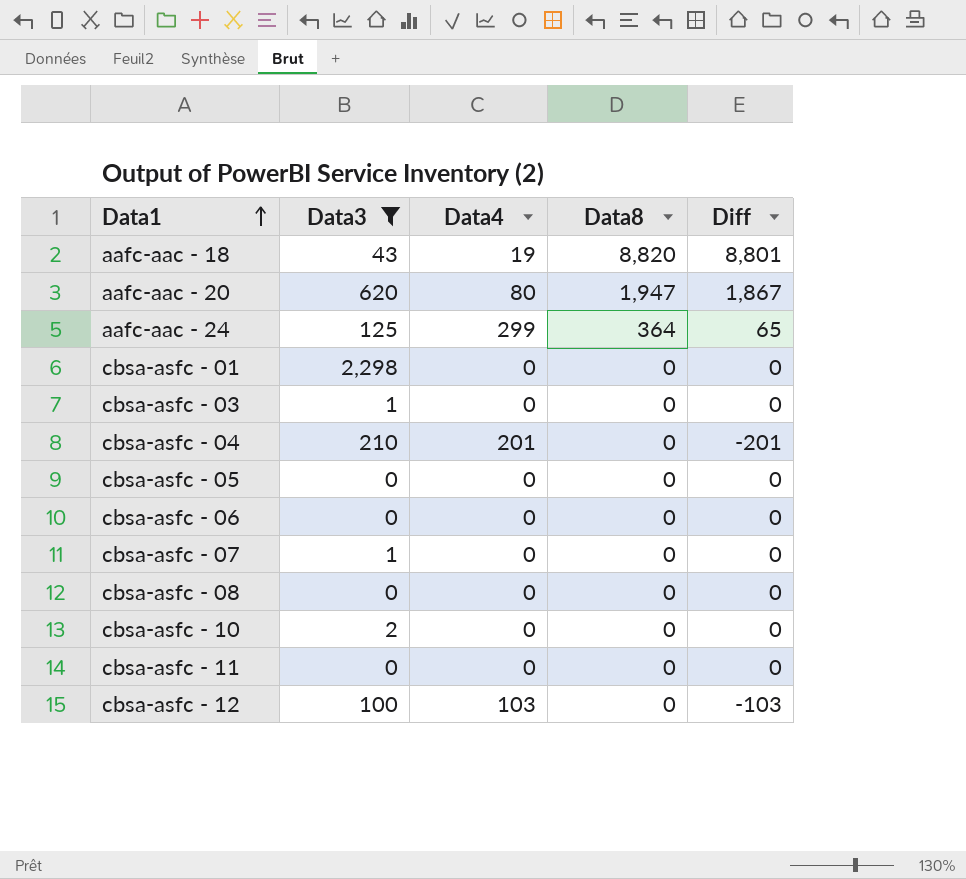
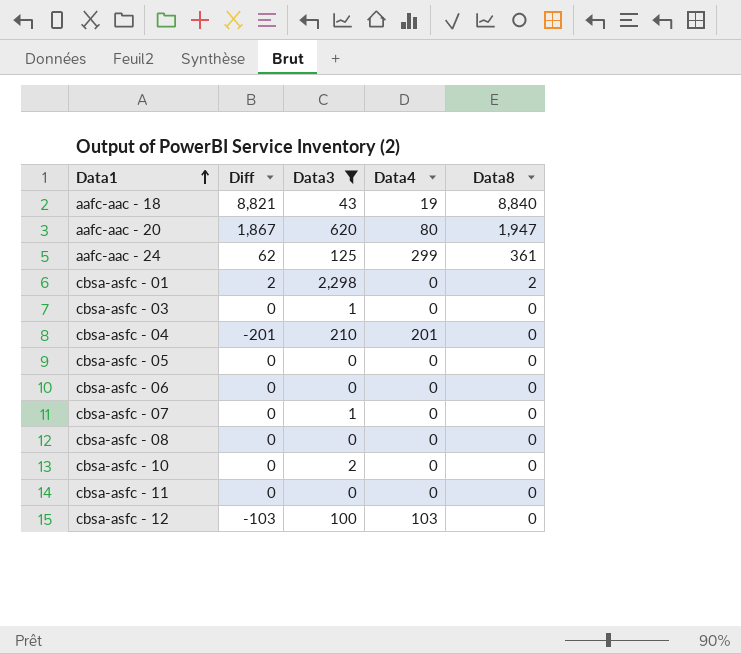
column Diff | position: 5 -> 2
aafc-aac - 18 | Diff: 8,801 -> 8,821
aafc-aac - 18 | Data8: 8,820 -> 8,840
aafc-aac - 24 | Diff: 65 -> 62
aafc-aac - 24 | Data8: 364 -> 361
cbsa-asfc - 01 | Diff: 0 -> 2
cbsa-asfc - 01 | Data8: 0 -> 2

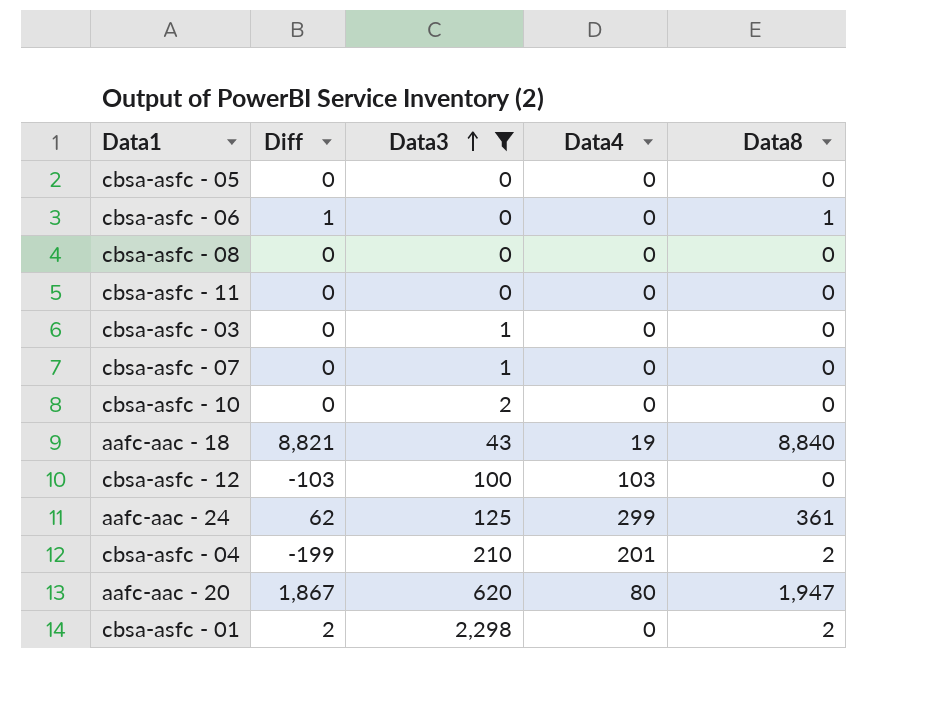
row order: Data1 ascending -> Data3 ascending
cbsa-asfc - 06 | Diff: 0 -> 1
cbsa-asfc - 06 | Data8: 0 -> 1
cbsa-asfc - 04 | Diff: -201 -> -199
cbsa-asfc - 04 | Data8: 0 -> 2

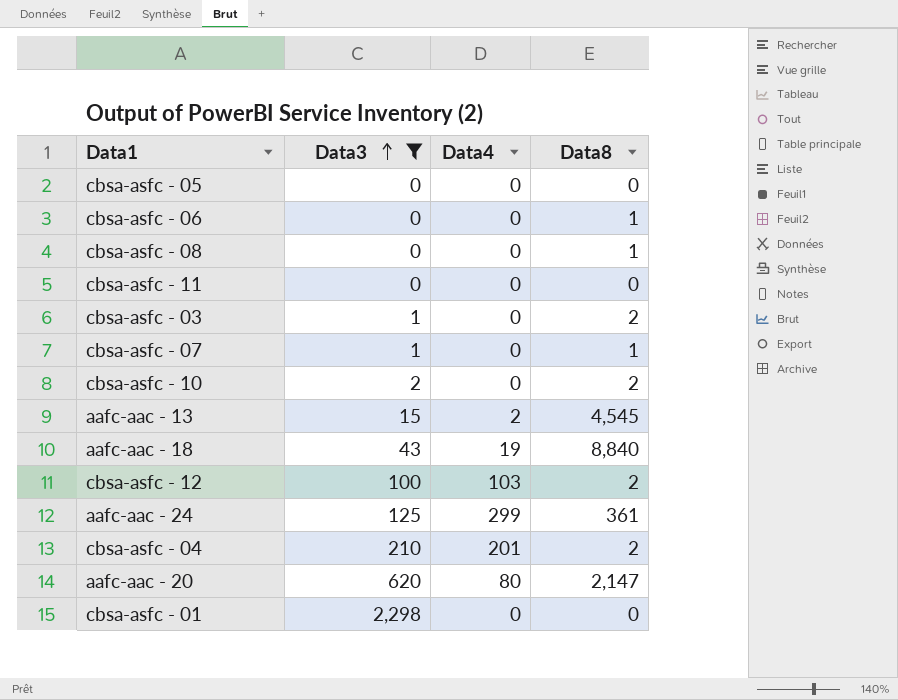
column Diff | formula: [Data8] - [Data4] -> none
cbsa-asfc - 08 | Data8: 0 -> 1
cbsa-asfc - 03 | Data8: 0 -> 2
cbsa-asfc - 07 | Data8: 0 -> 1
cbsa-asfc - 10 | Data8: 0 -> 2
row aafc-aac - 13: none -> 15 | 2 | 4,545
cbsa-asfc - 12 | Data8: 0 -> 2
aafc-aac - 20 | Data8: 1,947 -> 2,147
cbsa-asfc - 01 | Data8: 2 -> 0

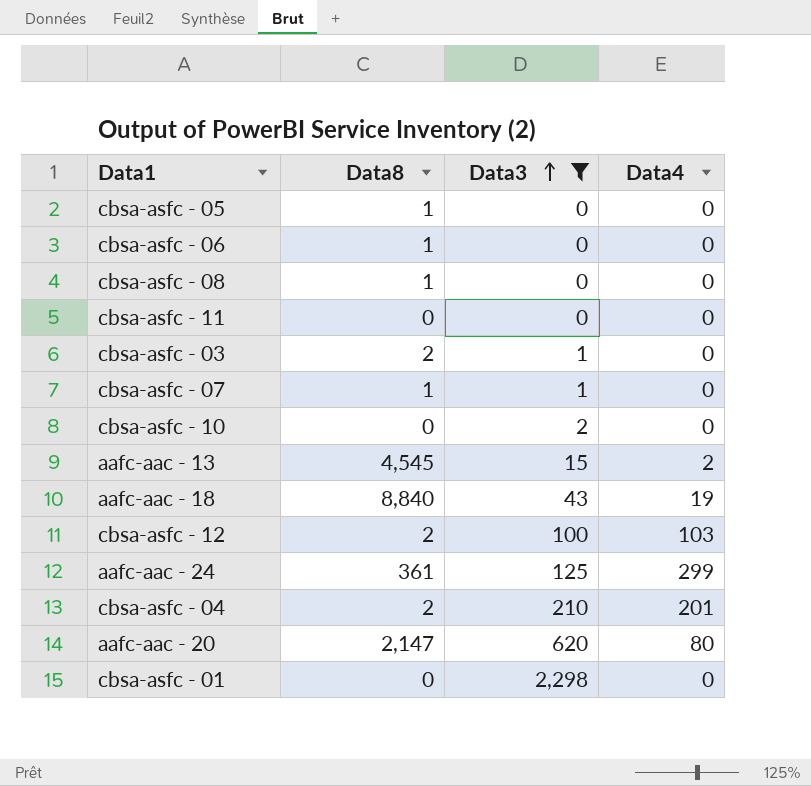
column Data8 | position: 4 -> 2
cbsa-asfc - 05 | Data8: 0 -> 1
cbsa-asfc - 10 | Data8: 2 -> 0

